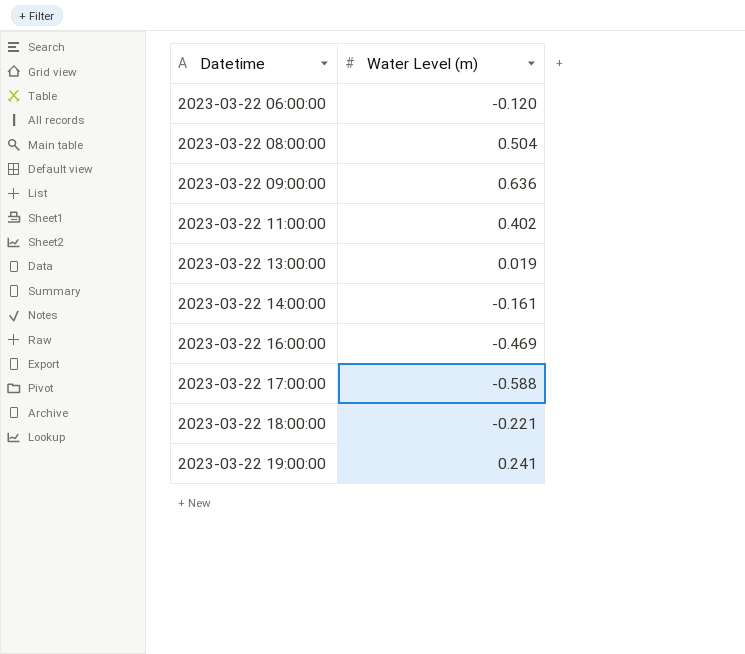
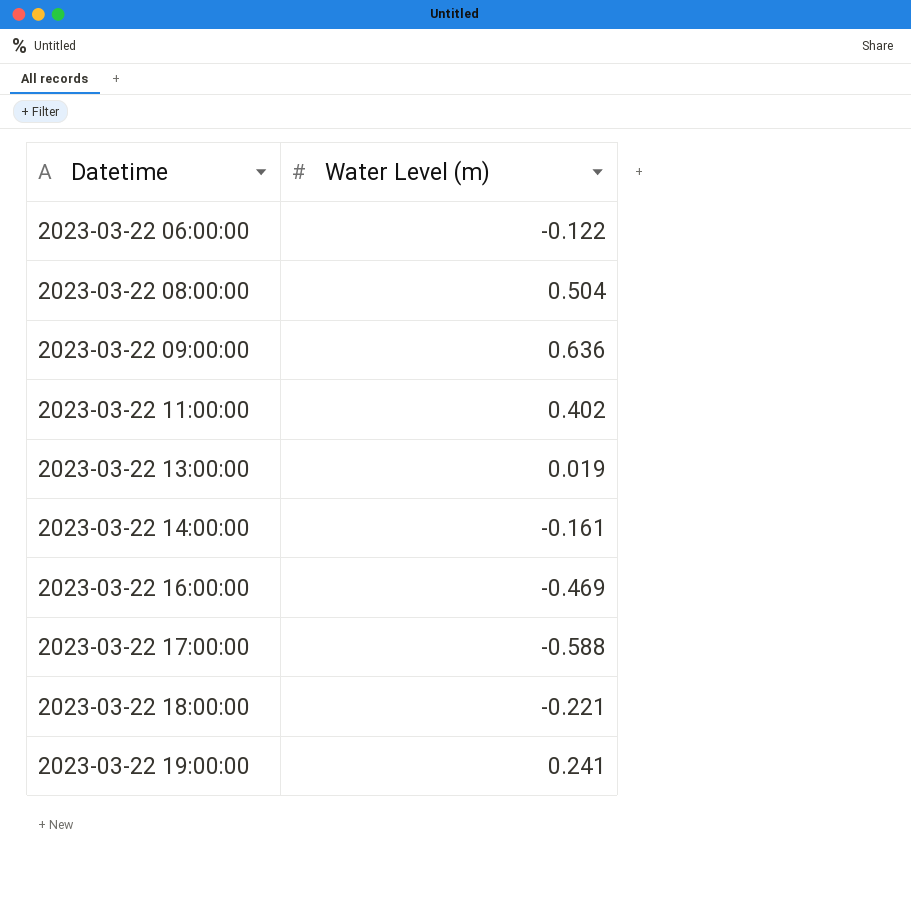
2023-03-22 06:00:00 | Water Level (m): -0.120 -> -0.122

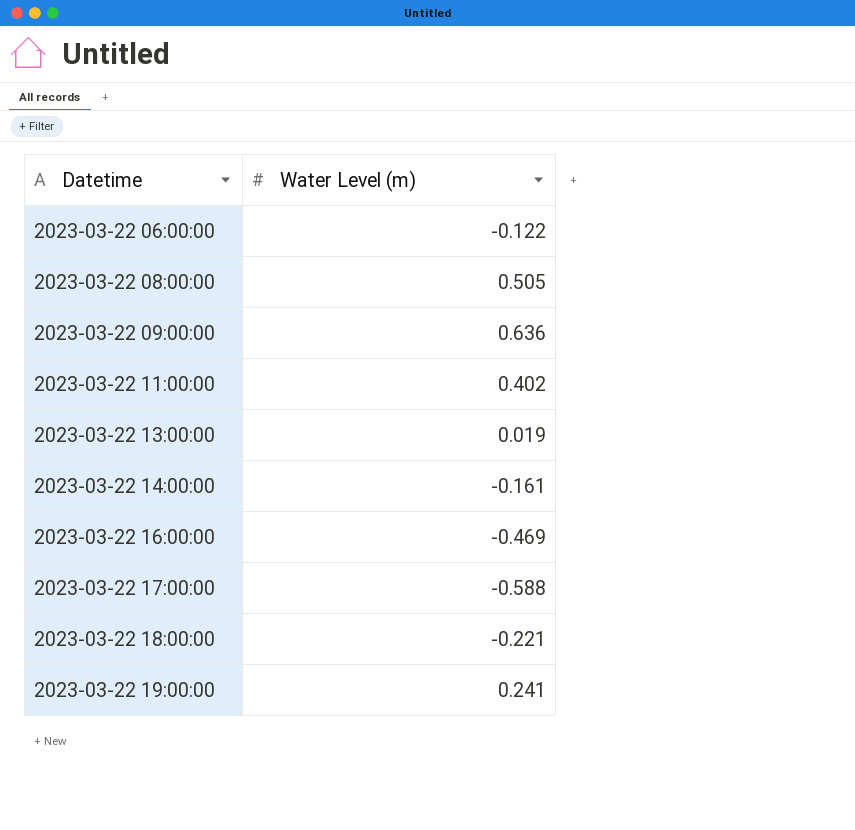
2023-03-22 08:00:00 | Water Level (m): 0.504 -> 0.505

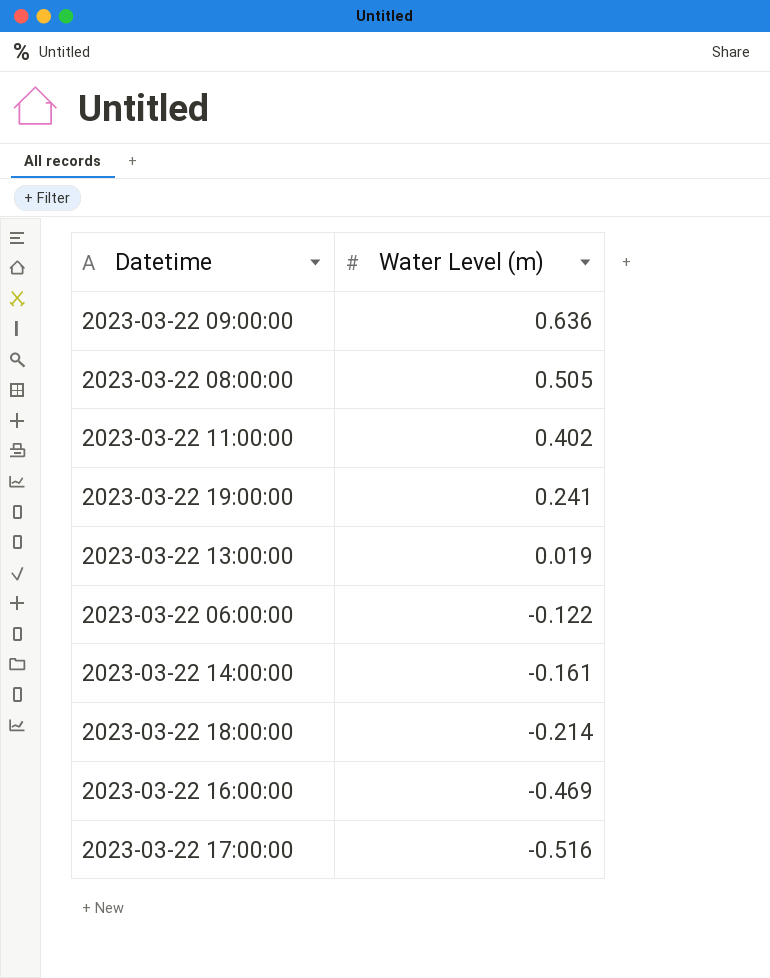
row order: Datetime ascending -> Water Level (m) descending
2023-03-22 18:00:00 | Water Level (m): -0.221 -> -0.214
2023-03-22 17:00:00 | Water Level (m): -0.588 -> -0.516

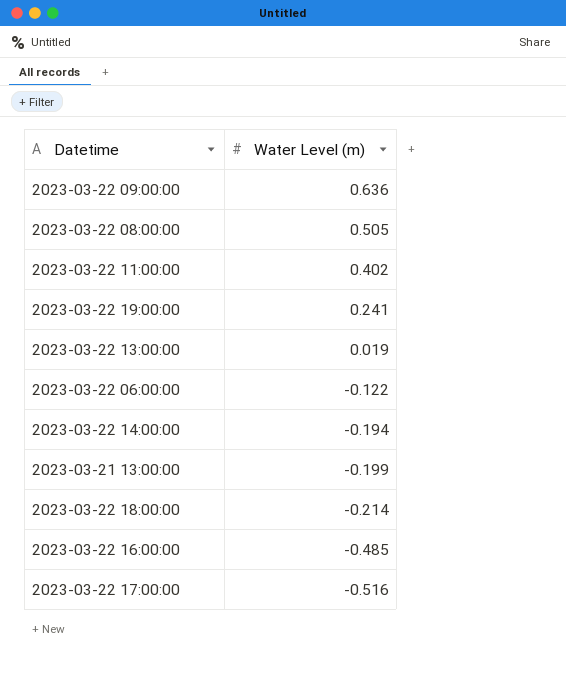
2023-03-22 14:00:00 | Water Level (m): -0.161 -> -0.194
row 2023-03-21 13:00:00: none -> -0.199
2023-03-22 16:00:00 | Water Level (m): -0.469 -> -0.485

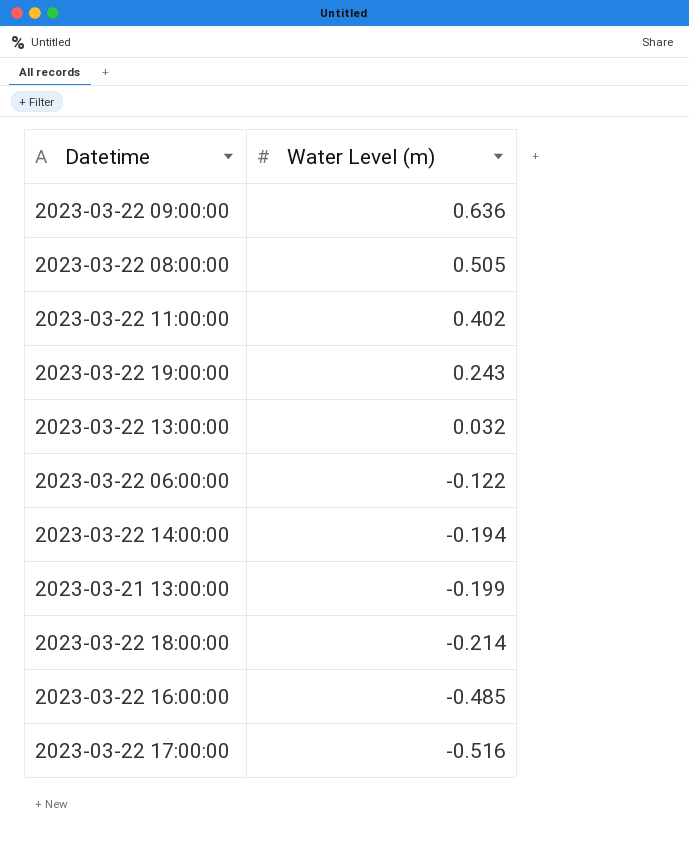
2023-03-22 19:00:00 | Water Level (m): 0.241 -> 0.243
2023-03-22 13:00:00 | Water Level (m): 0.019 -> 0.032

